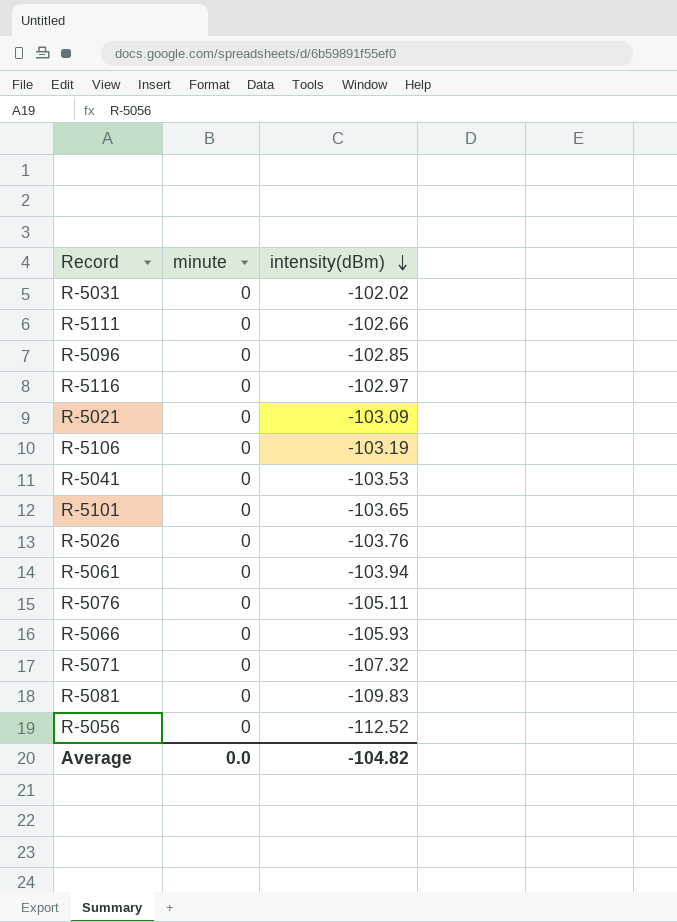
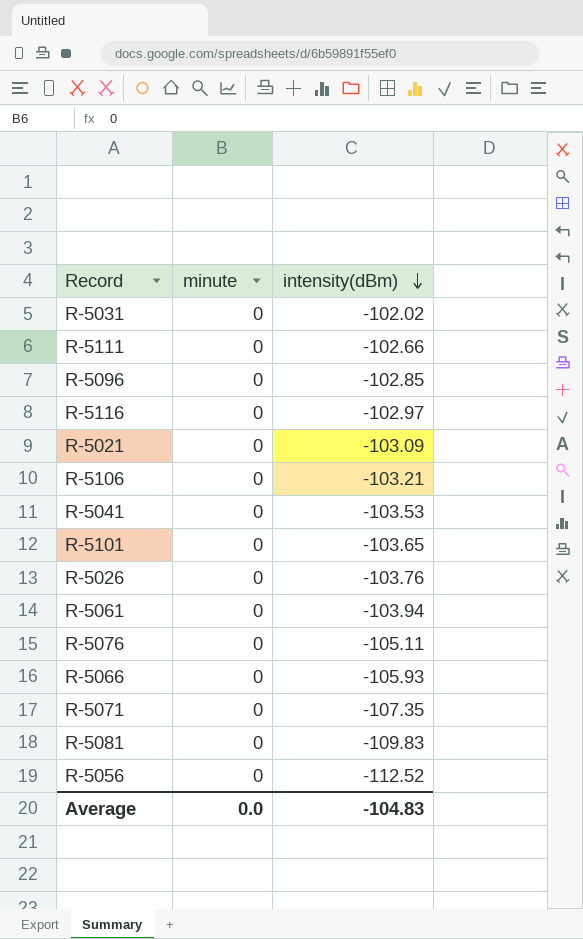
R-5106 | intensity(dBm): -103.19 -> -103.21
R-5071 | intensity(dBm): -107.32 -> -107.35
Average | intensity(dBm): -104.82 -> -104.83

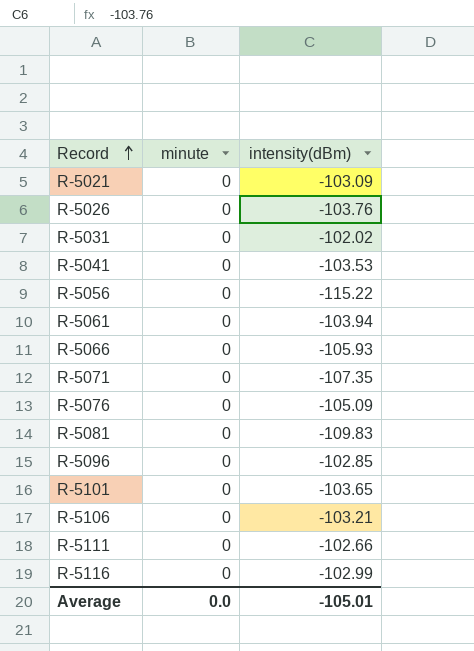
row order: intensity(dBm) descending -> Record ascending
R-5056 | intensity(dBm): -112.52 -> -115.22
R-5076 | intensity(dBm): -105.11 -> -105.09
R-5116 | intensity(dBm): -102.97 -> -102.99
Average | intensity(dBm): -104.83 -> -105.01

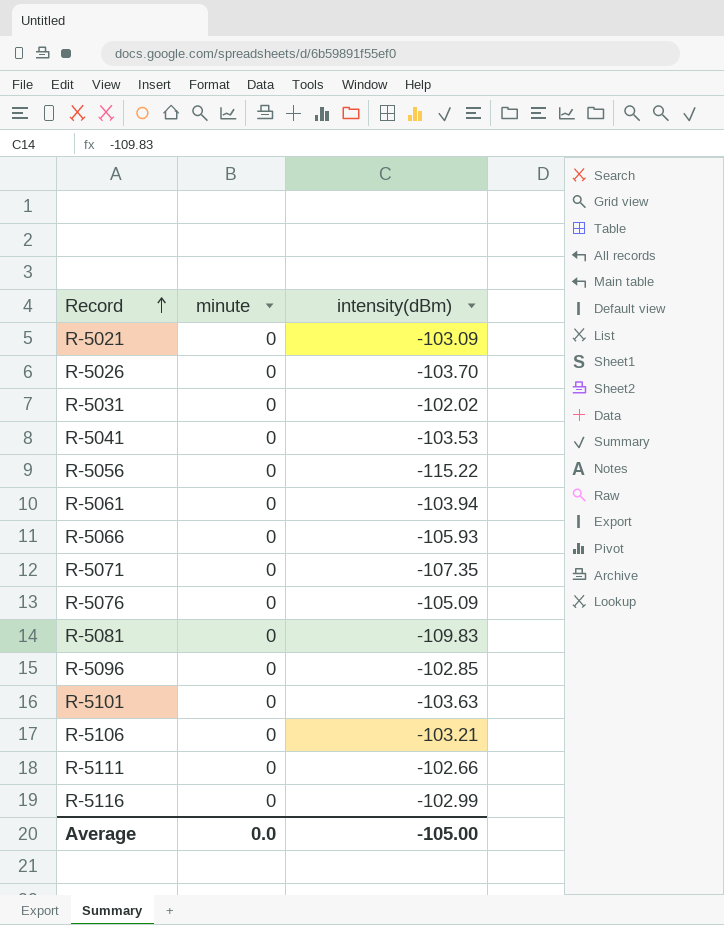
R-5026 | intensity(dBm): -103.76 -> -103.70
R-5101 | intensity(dBm): -103.65 -> -103.63
Average | intensity(dBm): -105.01 -> -105.00

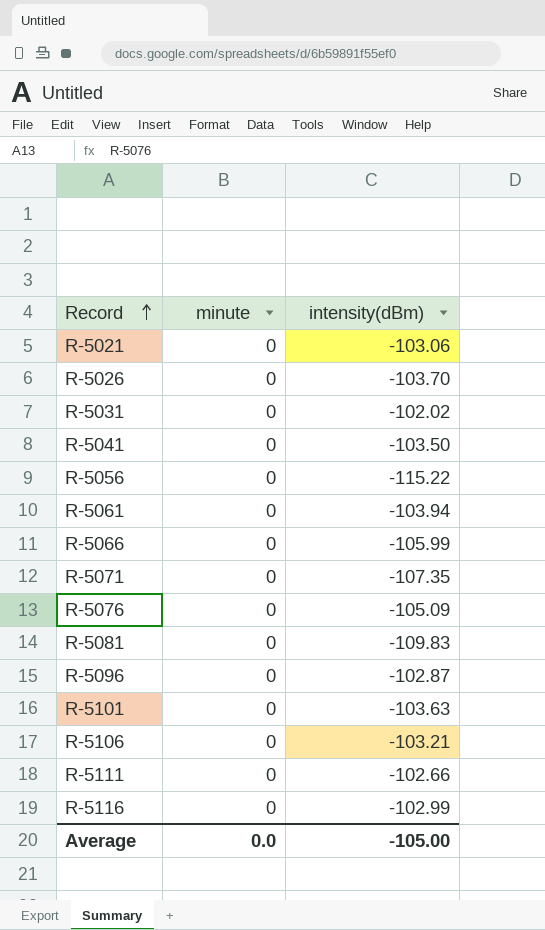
R-5021 | intensity(dBm): -103.09 -> -103.06
R-5041 | intensity(dBm): -103.53 -> -103.50
R-5066 | intensity(dBm): -105.93 -> -105.99
R-5096 | intensity(dBm): -102.85 -> -102.87

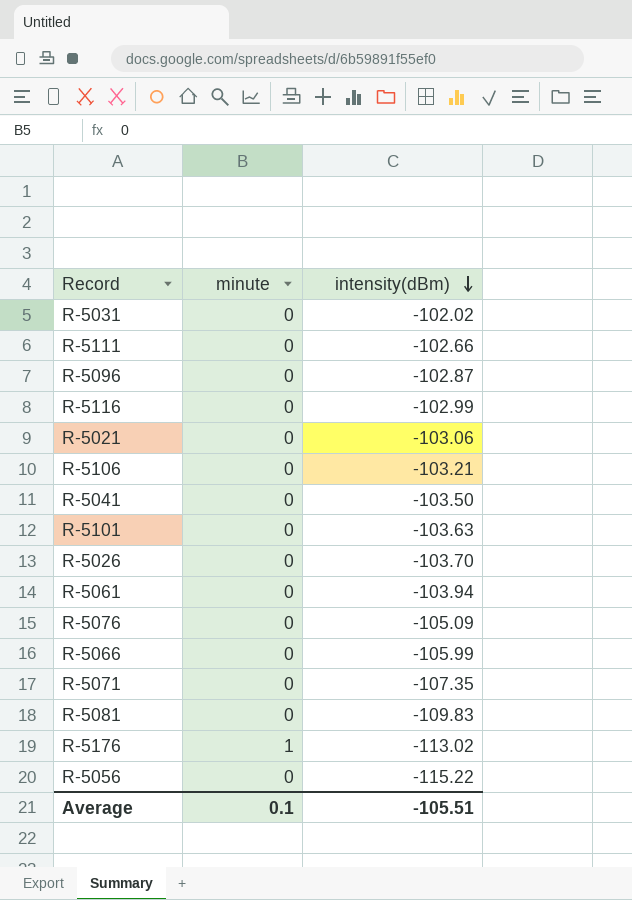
row order: Record ascending -> intensity(dBm) descending
row R-5176: none -> 1 | -113.02
Average | minute: 0.0 -> 0.1
Average | intensity(dBm): -105.00 -> -105.51

